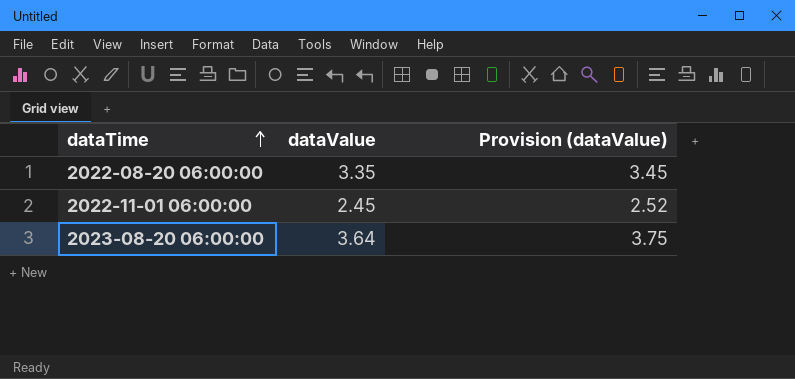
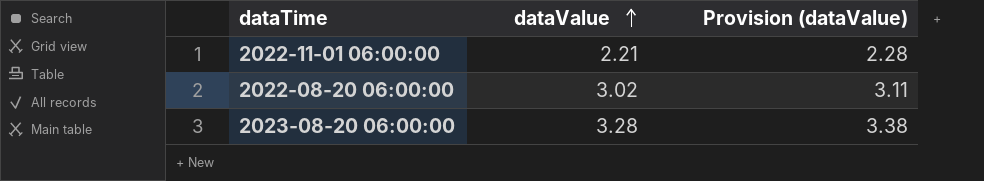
row order: dataTime ascending -> dataValue ascending
2022-11-01 06:00:00 | dataValue: 2.45 -> 2.21
2022-11-01 06:00:00 | Provision (dataValue): 2.52 -> 2.28
2022-08-20 06:00:00 | dataValue: 3.35 -> 3.02
2022-08-20 06:00:00 | Provision (dataValue): 3.45 -> 3.11
2023-08-20 06:00:00 | dataValue: 3.64 -> 3.28
2023-08-20 06:00:00 | Provision (dataValue): 3.75 -> 3.38

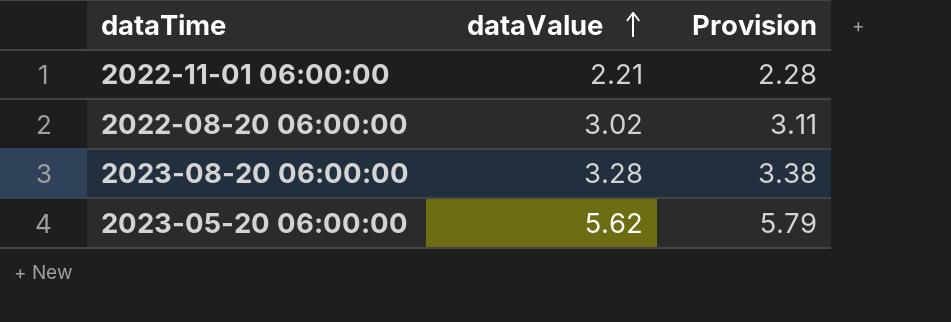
column name: Provision (dataValue) -> Provision
row 2023-05-20 06:00:00: none -> 5.62 | 5.79

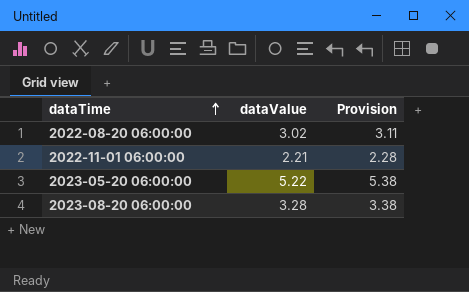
row order: dataValue ascending -> dataTime ascending
2023-05-20 06:00:00 | dataValue: 5.62 -> 5.22
2023-05-20 06:00:00 | Provision: 5.79 -> 5.38

